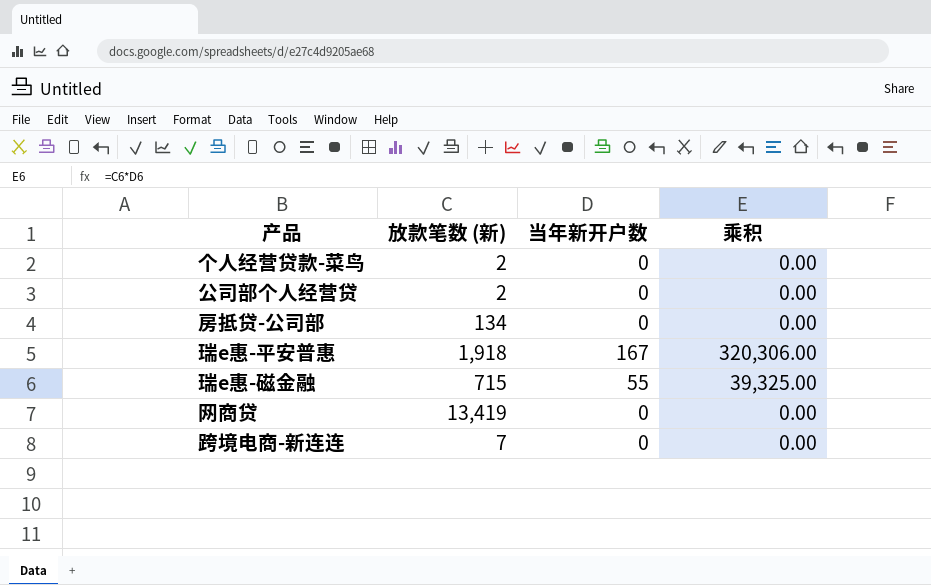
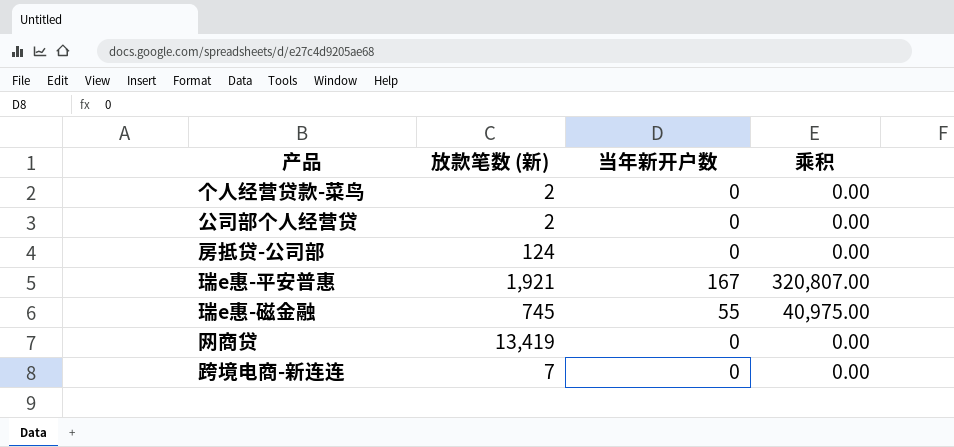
房抵贷-公司部 | 放款笔数 (新): 134 -> 124
瑞e惠-平安普惠 | 放款笔数 (新): 1,918 -> 1,921
瑞e惠-平安普惠 | 乘积: 320,306.00 -> 320,807.00
瑞e惠-磁金融 | 放款笔数 (新): 715 -> 745
瑞e惠-磁金融 | 乘积: 39,325.00 -> 40,975.00

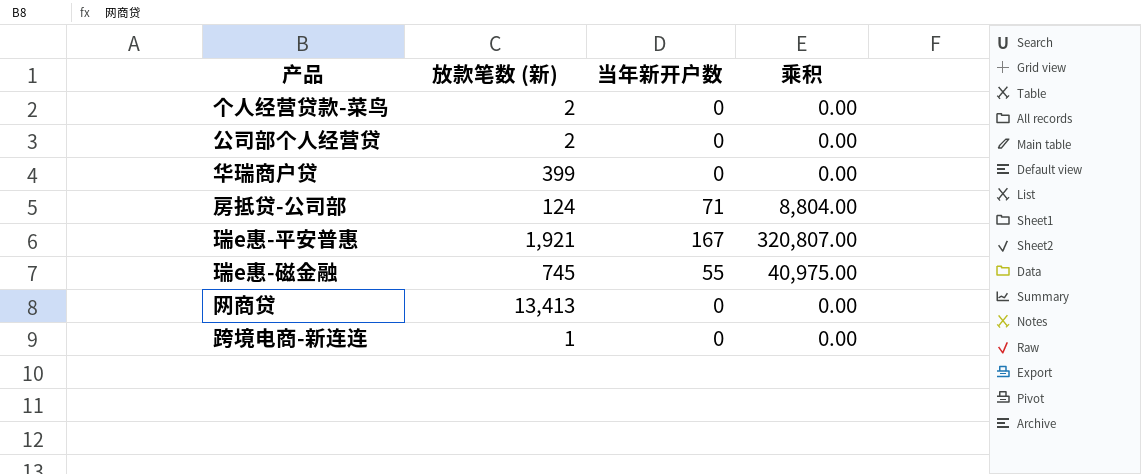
row 华瑞商户贷: none -> 399 | 0 | 0.00
房抵贷-公司部 | 当年新开户数: 0 -> 71
房抵贷-公司部 | 乘积: 0.00 -> 8,804.00
网商贷 | 放款笔数 (新): 13,419 -> 13,413
跨境电商-新连连 | 放款笔数 (新): 7 -> 1

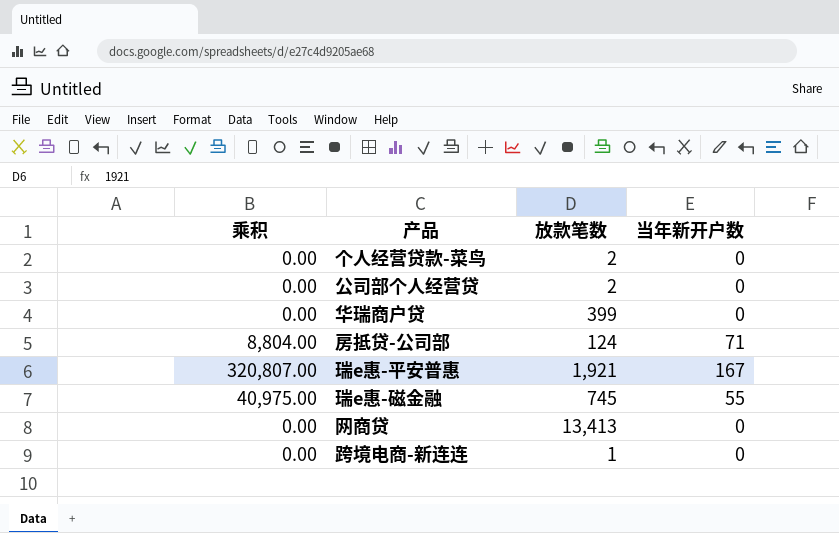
column 乘积 | position: 4 -> 1
column name: 放款笔数 (新) -> 放款笔数

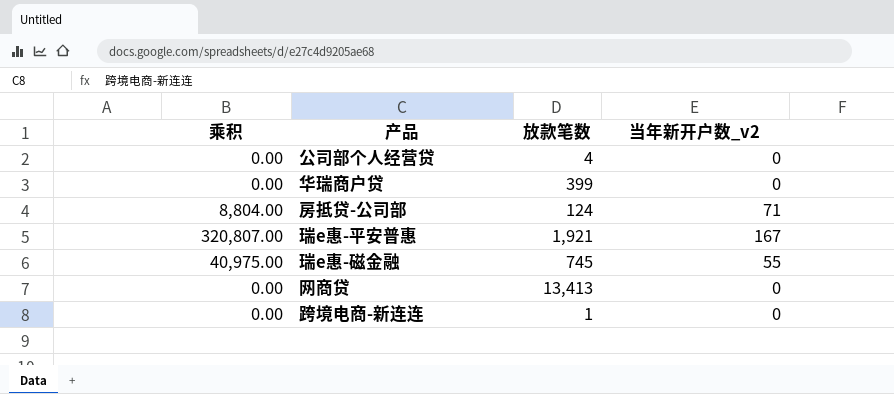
column name: 当年新开户数 -> 当年新开户数_v2
row 个人经营贷款-菜鸟: 0.00 | 2 | 0 -> none
公司部个人经营贷 | 放款笔数: 2 -> 4

